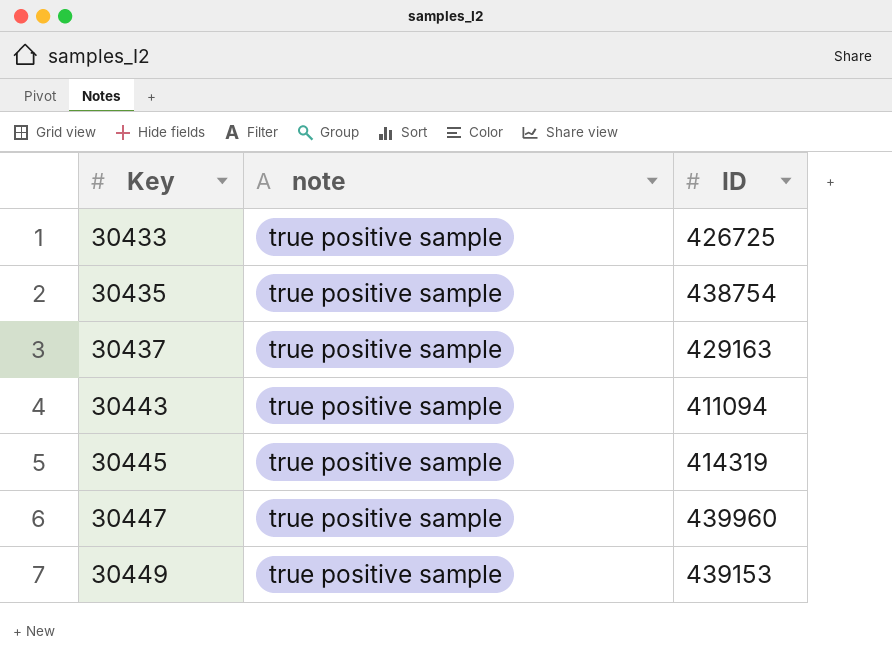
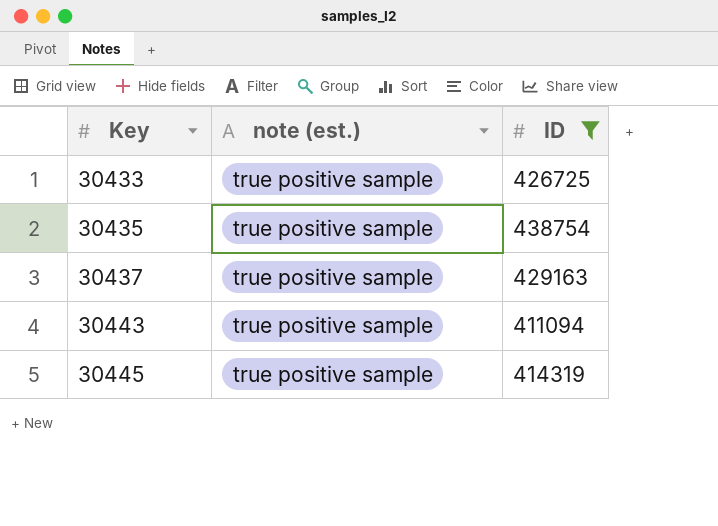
filter: none -> ID <= 438754
column name: note -> note (est.)

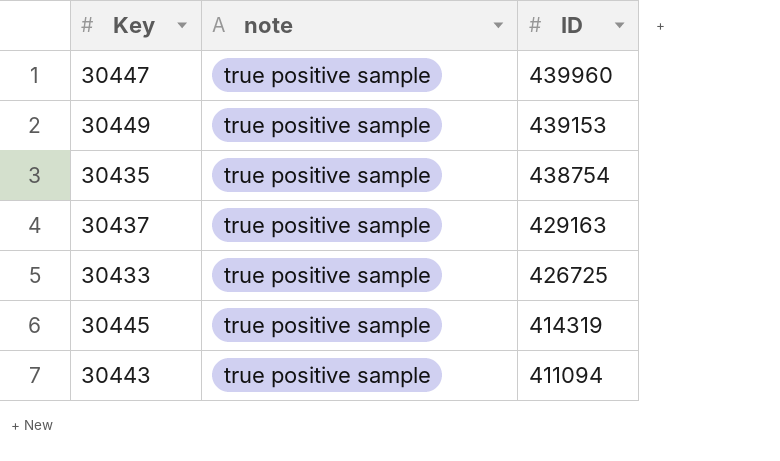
filter: ID <= 438754 -> none
row order: Key ascending -> ID descending
column name: note (est.) -> note

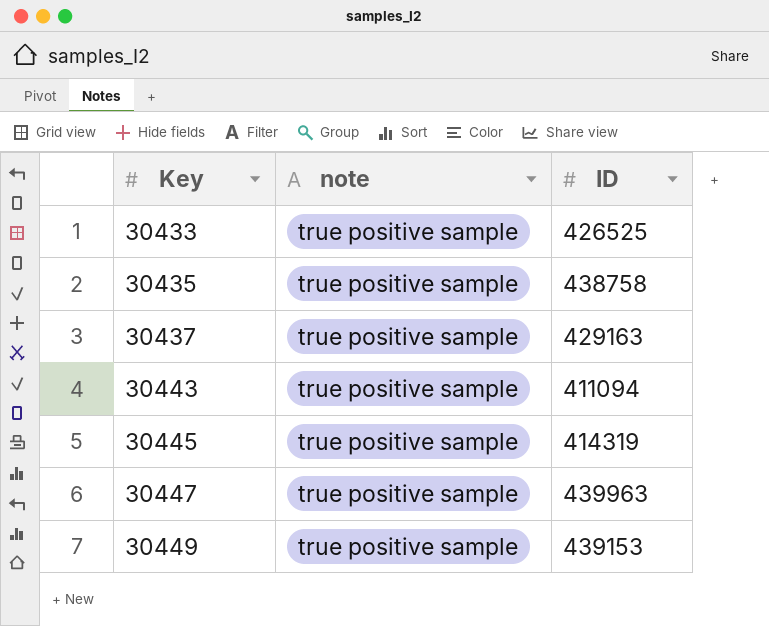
row order: ID descending -> Key ascending
30433 | ID: 426725 -> 426525
30435 | ID: 438754 -> 438758
30447 | ID: 439960 -> 439963

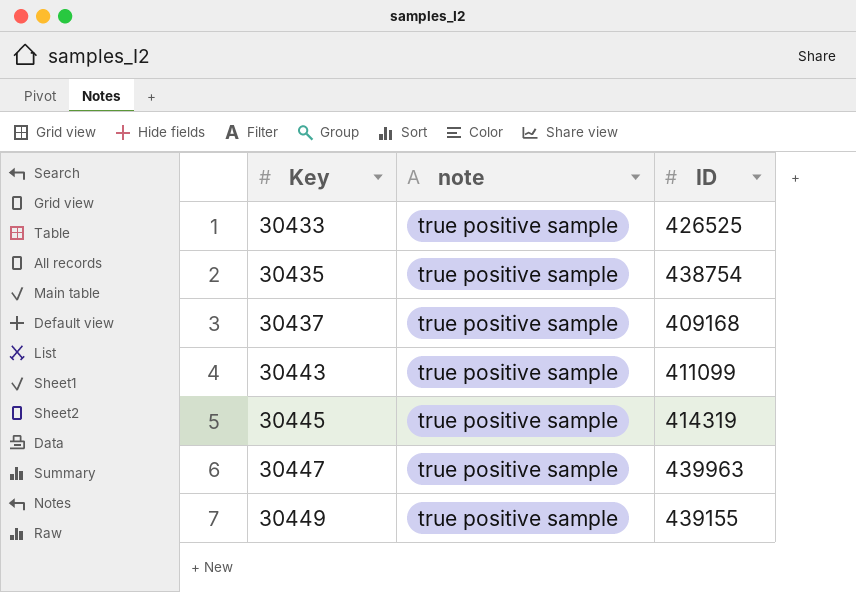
30435 | ID: 438758 -> 438754
30437 | ID: 429163 -> 409168
30443 | ID: 411094 -> 411099
30449 | ID: 439153 -> 439155

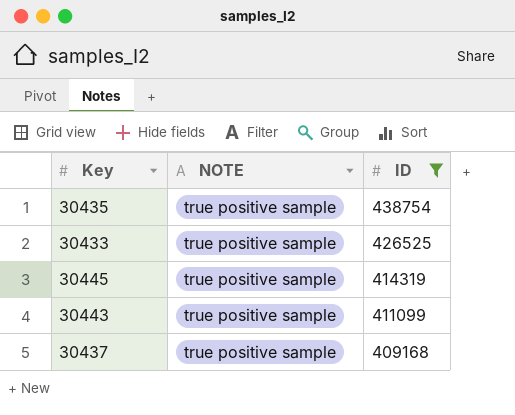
filter: none -> ID <= 438754
row order: Key ascending -> ID descending
column name: note -> NOTE

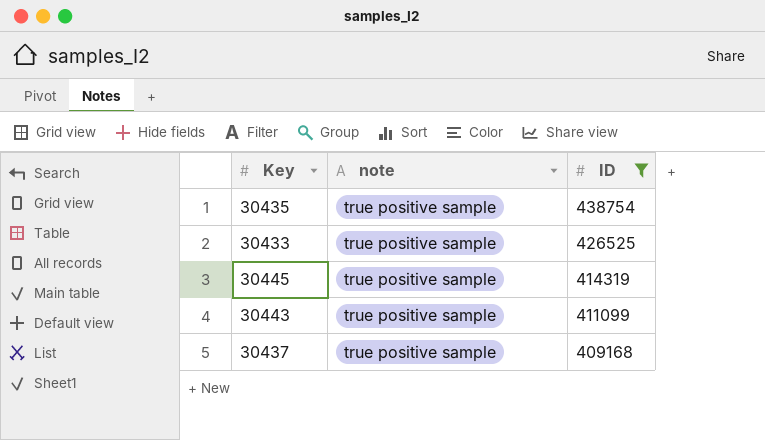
column name: NOTE -> note

